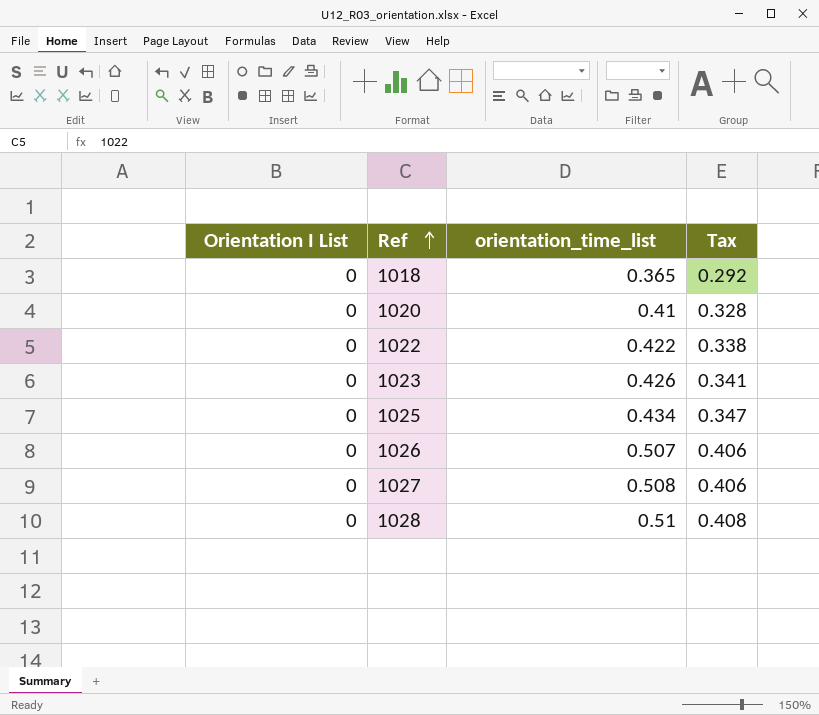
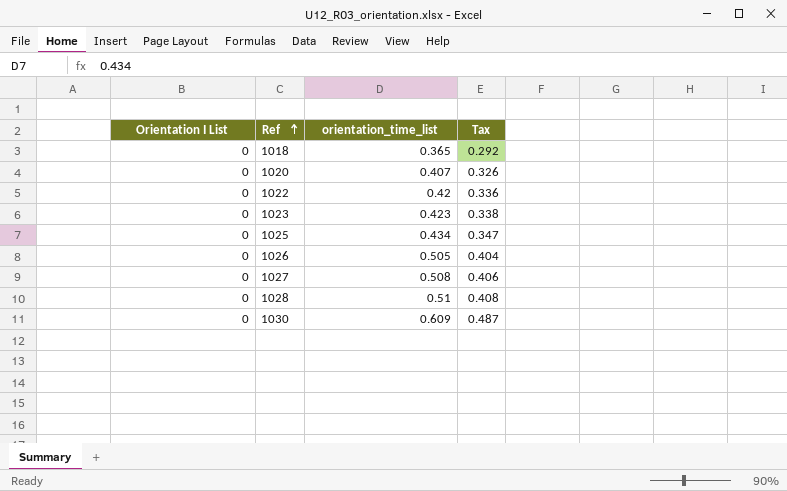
1020 | orientation_time_list: 0.41 -> 0.407
1020 | Tax: 0.328 -> 0.326
1022 | orientation_time_list: 0.422 -> 0.42
1022 | Tax: 0.338 -> 0.336
1023 | orientation_time_list: 0.426 -> 0.423
1023 | Tax: 0.341 -> 0.338
1026 | orientation_time_list: 0.507 -> 0.505
1026 | Tax: 0.406 -> 0.404
row 1030: none -> 0 | 0.609 | 0.487

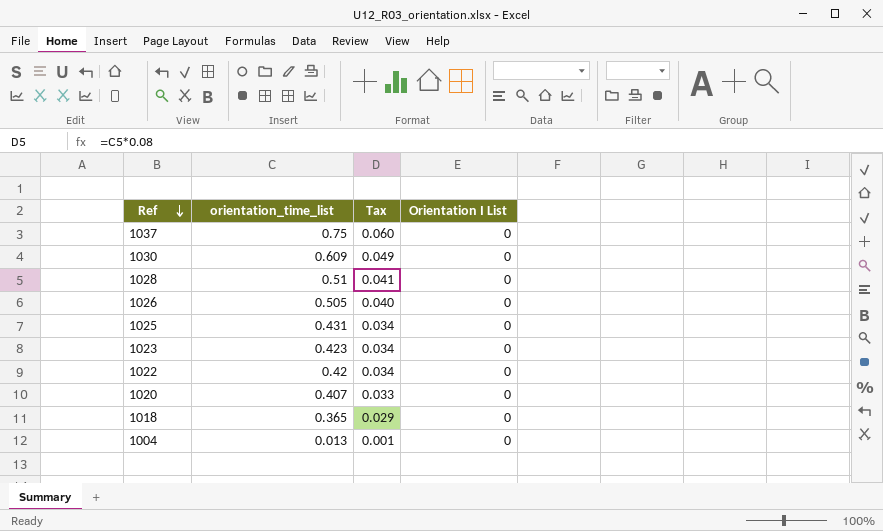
row order: Ref ascending -> Ref descending
column Tax | formula: [orientation_time_list] * 0.8 -> [orientation_time_list] * 0.08
column Orientation I List | position: 1 -> 4
row 1027: 0 | 0.508 | 0.406 -> none
row 1037: none -> 0.75 | 0.060 | 0
1025 | orientation_time_list: 0.434 -> 0.431
row 1004: none -> 0.013 | 0.001 | 0

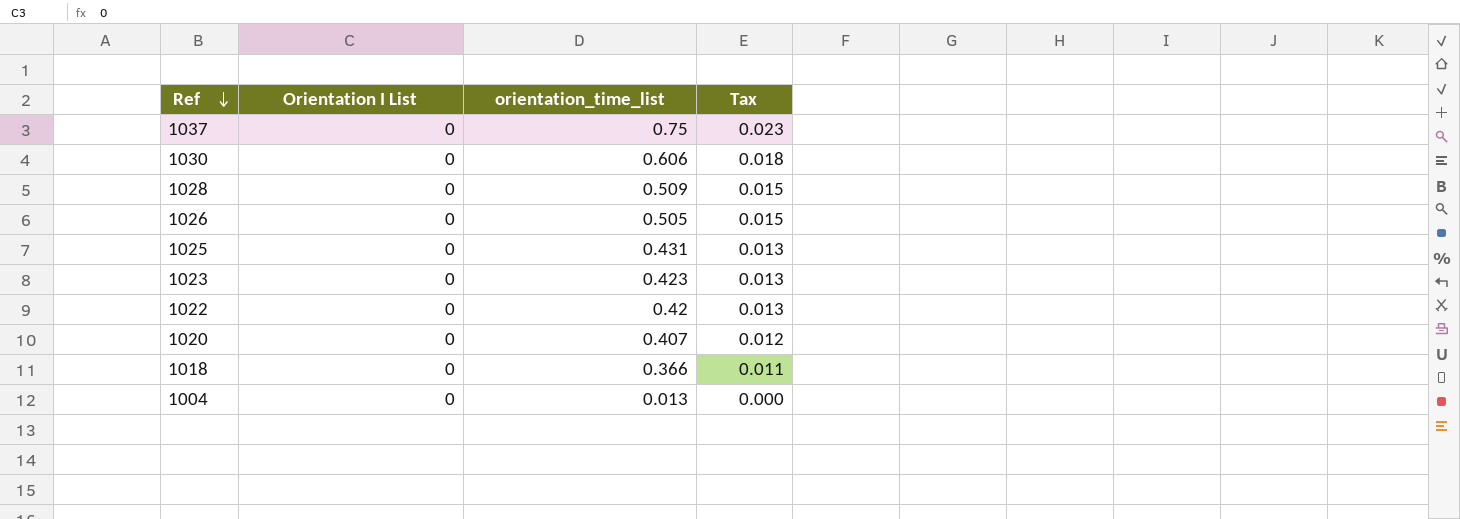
column Orientation I List | position: 4 -> 2
column Tax | formula: [orientation_time_list] * 0.08 -> [orientation_time_list] * 0.03
1030 | orientation_time_list: 0.609 -> 0.606
1028 | orientation_time_list: 0.51 -> 0.509
1018 | orientation_time_list: 0.365 -> 0.366

